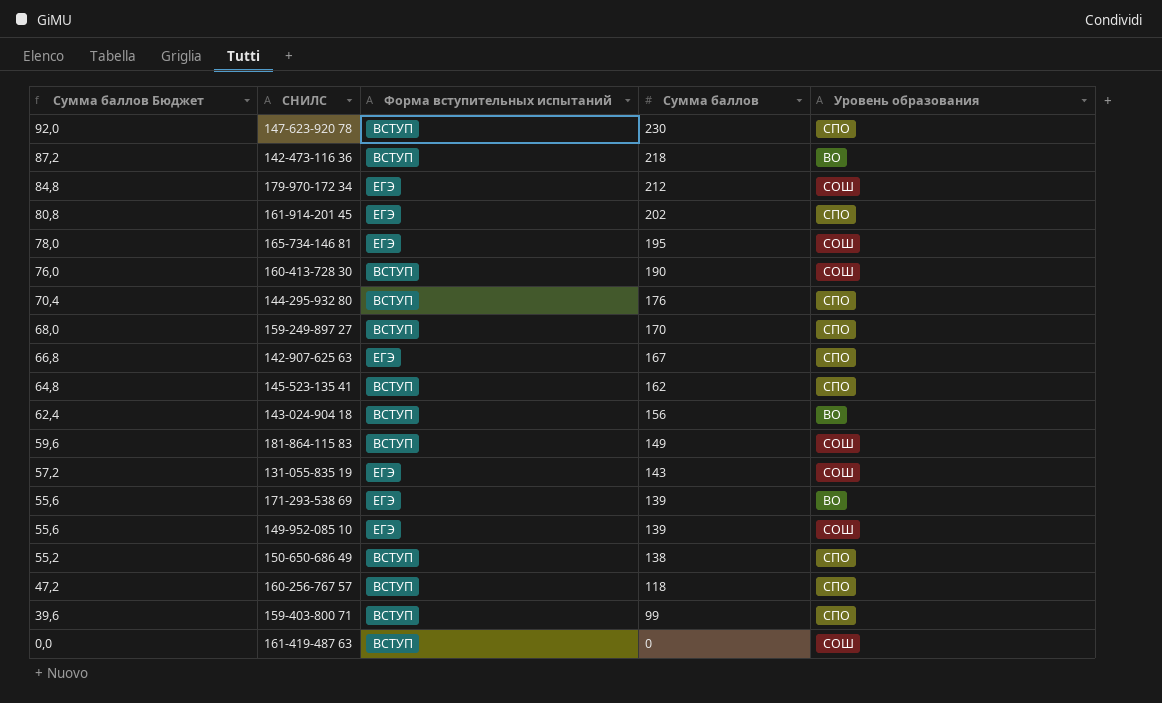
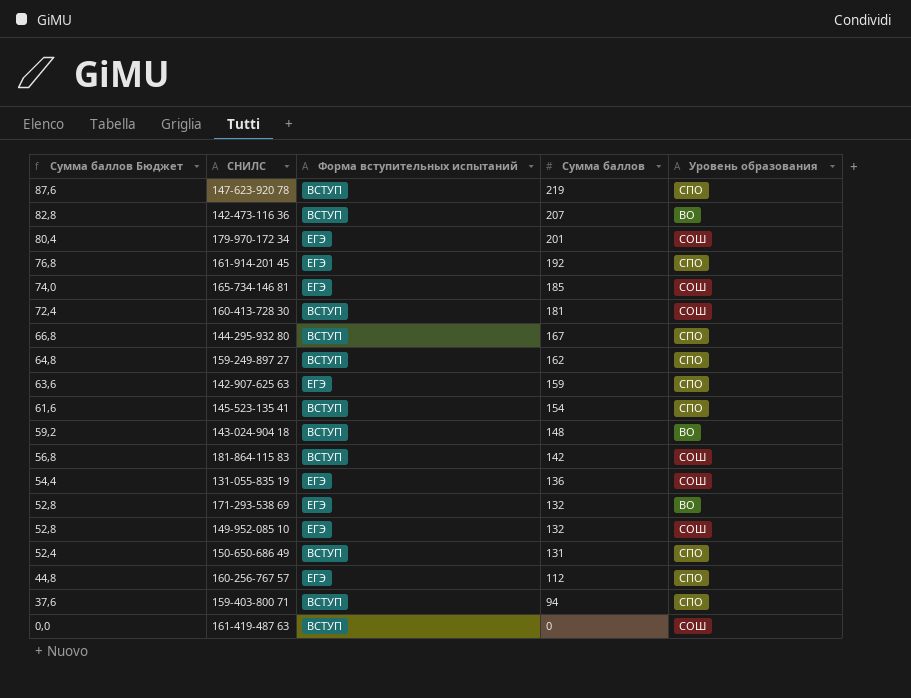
147-623-920 78 | Сумма баллов Бюджет: 92,0 -> 87,6
147-623-920 78 | Сумма баллов: 230 -> 219
142-473-116 36 | Сумма баллов Бюджет: 87,2 -> 82,8
142-473-116 36 | Сумма баллов: 218 -> 207
179-970-172 34 | Сумма баллов Бюджет: 84,8 -> 80,4
179-970-172 34 | Сумма баллов: 212 -> 201
161-914-201 45 | Сумма баллов Бюджет: 80,8 -> 76,8
161-914-201 45 | Сумма баллов: 202 -> 192
165-734-146 81 | Сумма баллов Бюджет: 78,0 -> 74,0
165-734-146 81 | Сумма баллов: 195 -> 185
160-413-728 30 | Сумма баллов Бюджет: 76,0 -> 72,4
160-413-728 30 | Сумма баллов: 190 -> 181
144-295-932 80 | Сумма баллов Бюджет: 70,4 -> 66,8
144-295-932 80 | Сумма баллов: 176 -> 167
159-249-897 27 | Сумма баллов Бюджет: 68,0 -> 64,8
159-249-897 27 | Сумма баллов: 170 -> 162
142-907-625 63 | Сумма баллов Бюджет: 66,8 -> 63,6
142-907-625 63 | Сумма баллов: 167 -> 159
145-523-135 41 | Сумма баллов Бюджет: 64,8 -> 61,6
145-523-135 41 | Сумма баллов: 162 -> 154
143-024-904 18 | Сумма баллов Бюджет: 62,4 -> 59,2
143-024-904 18 | Сумма баллов: 156 -> 148
181-864-115 83 | Сумма баллов Бюджет: 59,6 -> 56,8
181-864-115 83 | Сумма баллов: 149 -> 142
131-055-835 19 | Сумма баллов Бюджет: 57,2 -> 54,4
131-055-835 19 | Сумма баллов: 143 -> 136
171-293-538 69 | Сумма баллов Бюджет: 55,6 -> 52,8
171-293-538 69 | Сумма баллов: 139 -> 132
149-952-085 10 | Сумма баллов Бюджет: 55,6 -> 52,8
149-952-085 10 | Сумма баллов: 139 -> 132
150-650-686 49 | Сумма баллов Бюджет: 55,2 -> 52,4
150-650-686 49 | Сумма баллов: 138 -> 131
160-256-767 57 | Сумма баллов Бюджет: 47,2 -> 44,8
160-256-767 57 | Форма вступительных испытаний: ВСТУП -> ЕГЭ
160-256-767 57 | Сумма баллов: 118 -> 112
159-403-800 71 | Сумма баллов Бюджет: 39,6 -> 37,6
159-403-800 71 | Сумма баллов: 99 -> 94

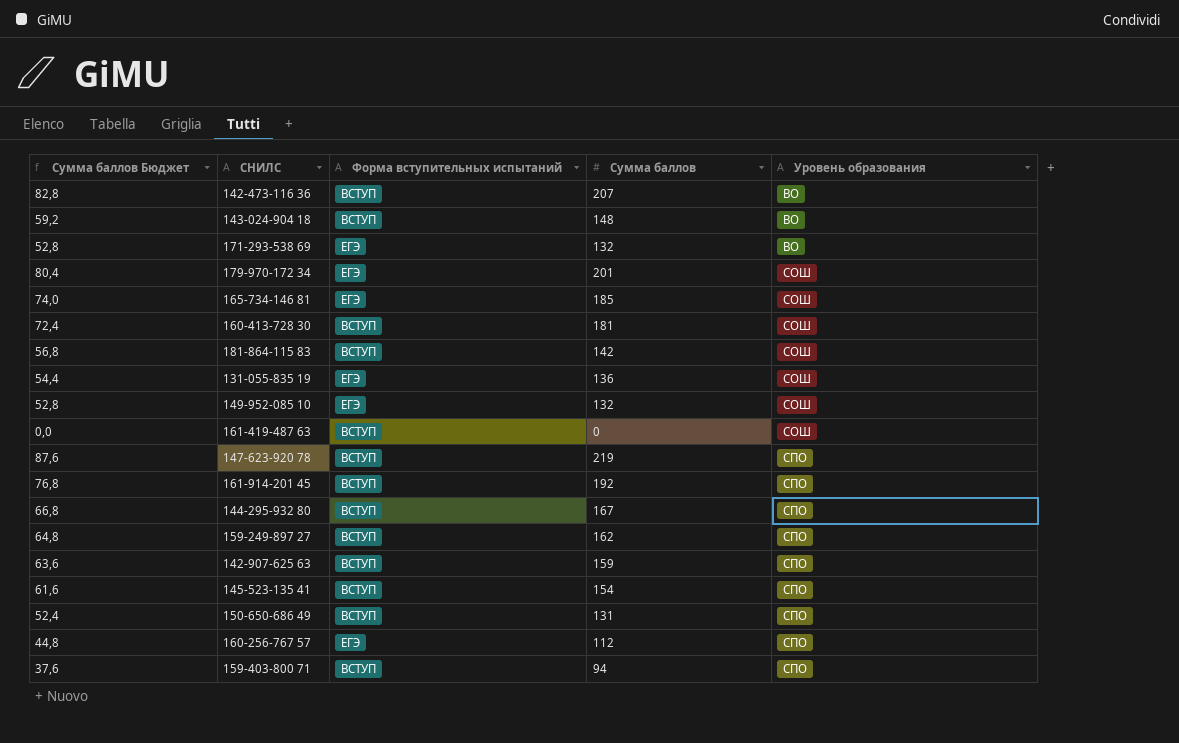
row order: Сумма баллов Бюджет descending -> Уровень образования ascending
161-914-201 45 | Форма вступительных испытаний: ЕГЭ -> ВСТУП
142-907-625 63 | Форма вступительных испытаний: ЕГЭ -> ВСТУП

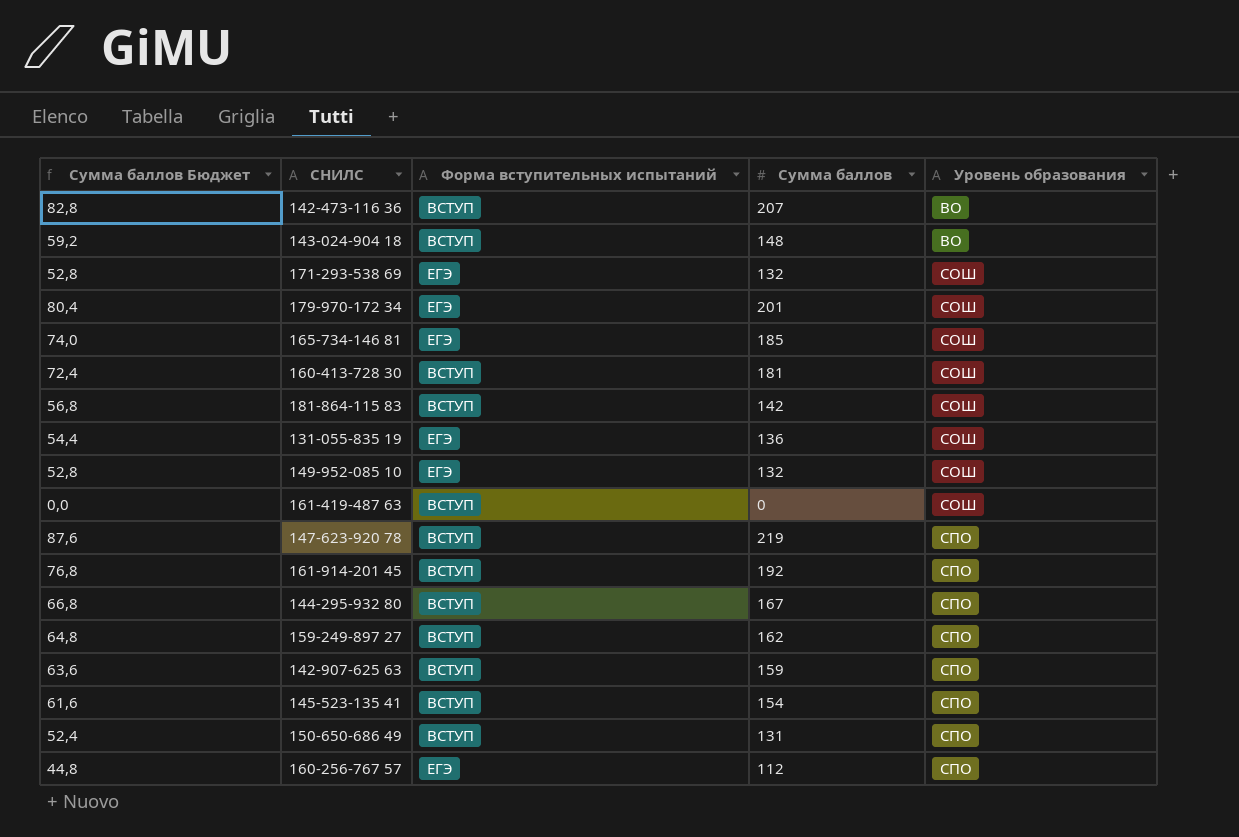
row 159-403-800 71: 37,6 | ВСТУП | 94 | СПО -> none
171-293-538 69 | Уровень образования: ВО -> СОШ

